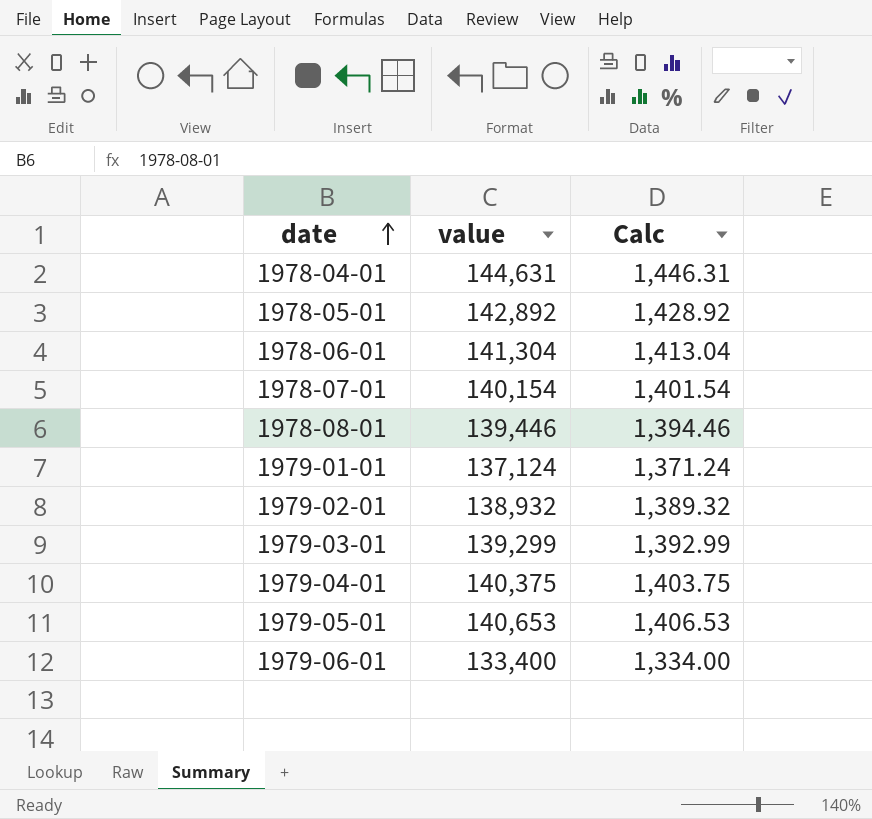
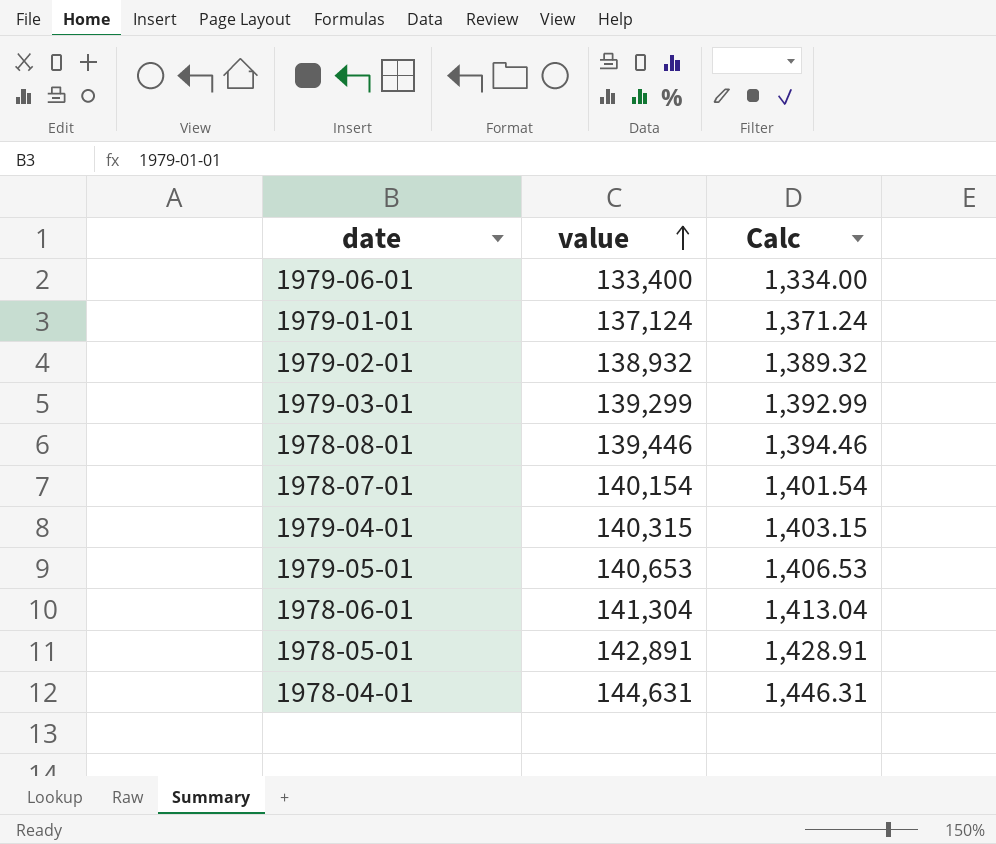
row order: date ascending -> value ascending
1979-04-01 | value: 140,375 -> 140,315
1979-04-01 | Calc: 1,403.75 -> 1,403.15
1978-05-01 | value: 142,892 -> 142,891
1978-05-01 | Calc: 1,428.92 -> 1,428.91

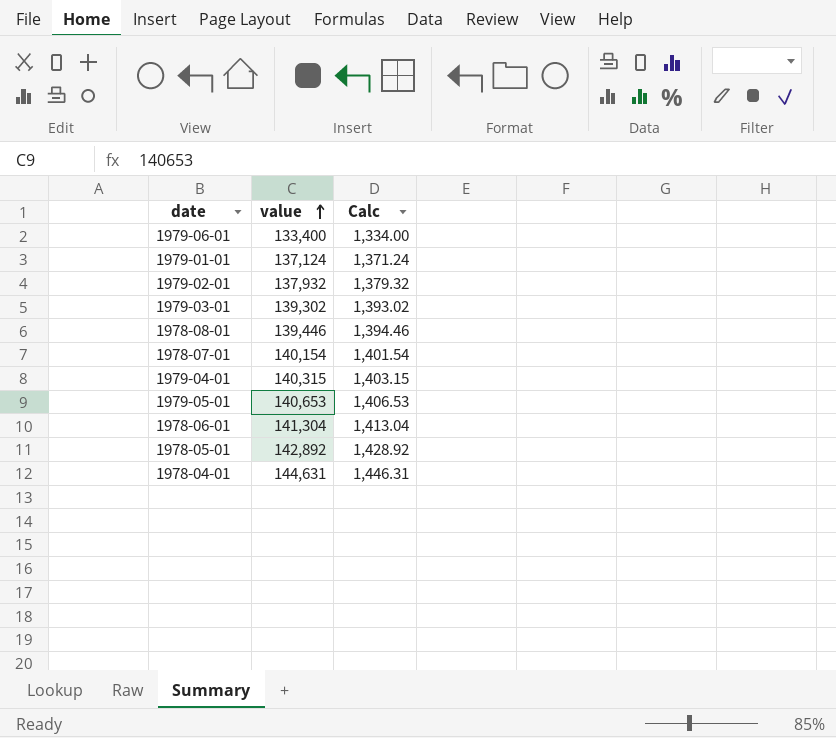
1979-02-01 | value: 138,932 -> 137,932
1979-02-01 | Calc: 1,389.32 -> 1,379.32
1979-03-01 | value: 139,299 -> 139,302
1979-03-01 | Calc: 1,392.99 -> 1,393.02
1978-05-01 | value: 142,891 -> 142,892
1978-05-01 | Calc: 1,428.91 -> 1,428.92

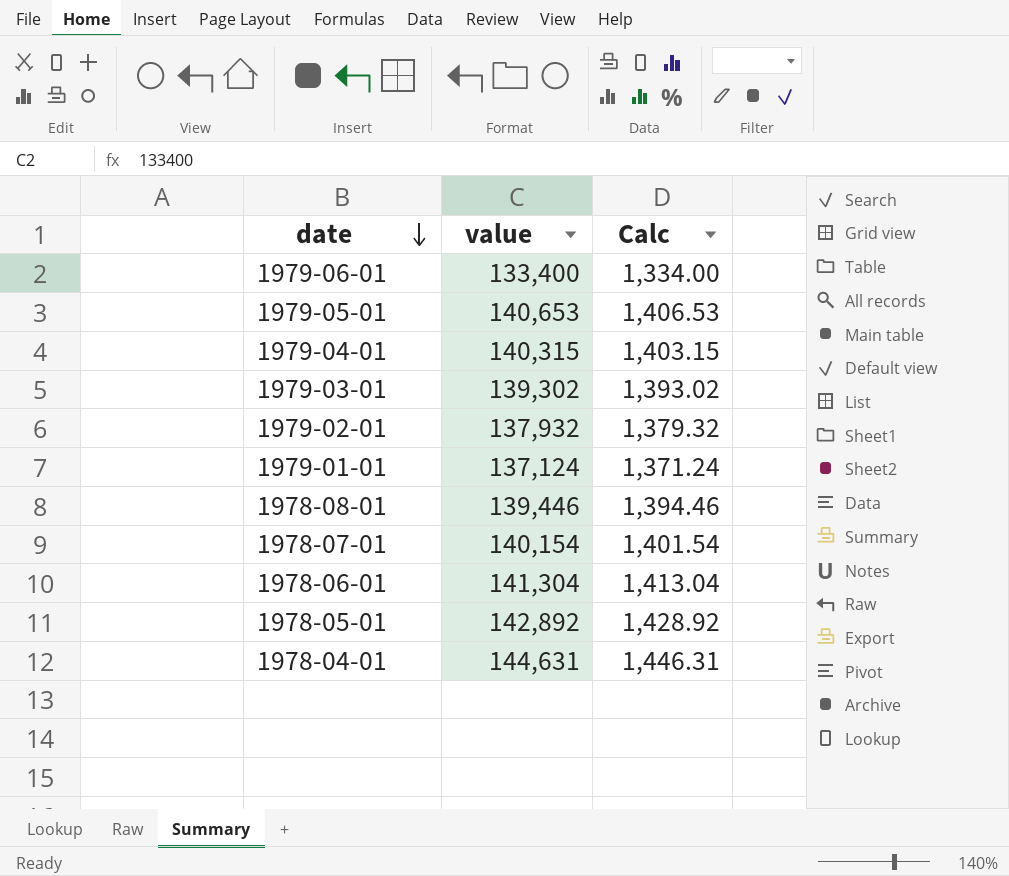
row order: value ascending -> date descending

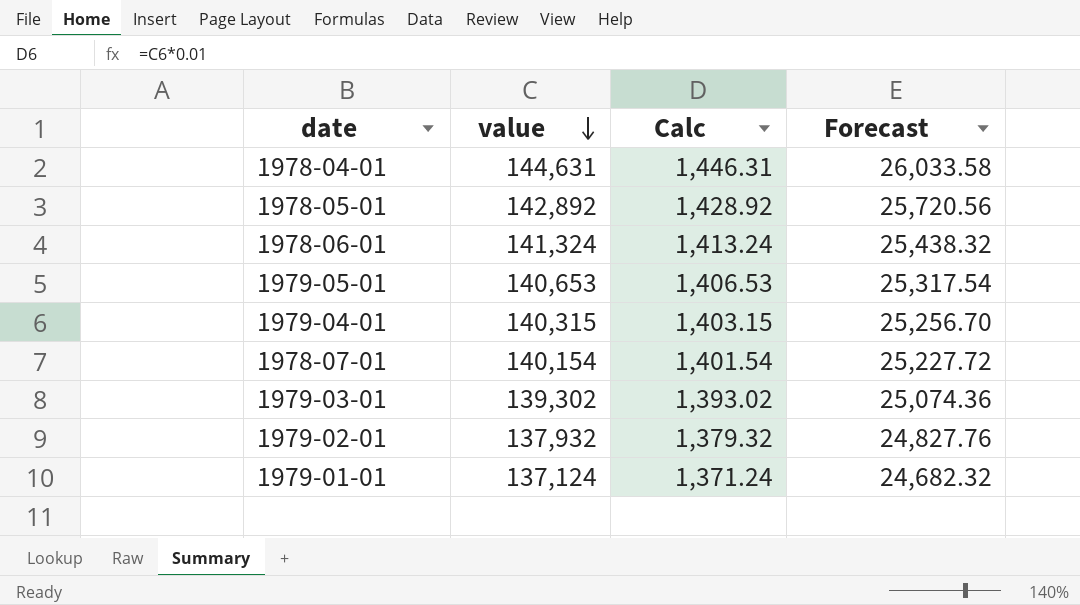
row order: date descending -> value descending
column Forecast | formula: none -> [value] * 0.18
row 1979-06-01: 133,400 | 1,334.00 -> none
row 1978-08-01: 139,446 | 1,394.46 -> none
1978-06-01 | value: 141,304 -> 141,324
1978-06-01 | Calc: 1,413.04 -> 1,413.24

